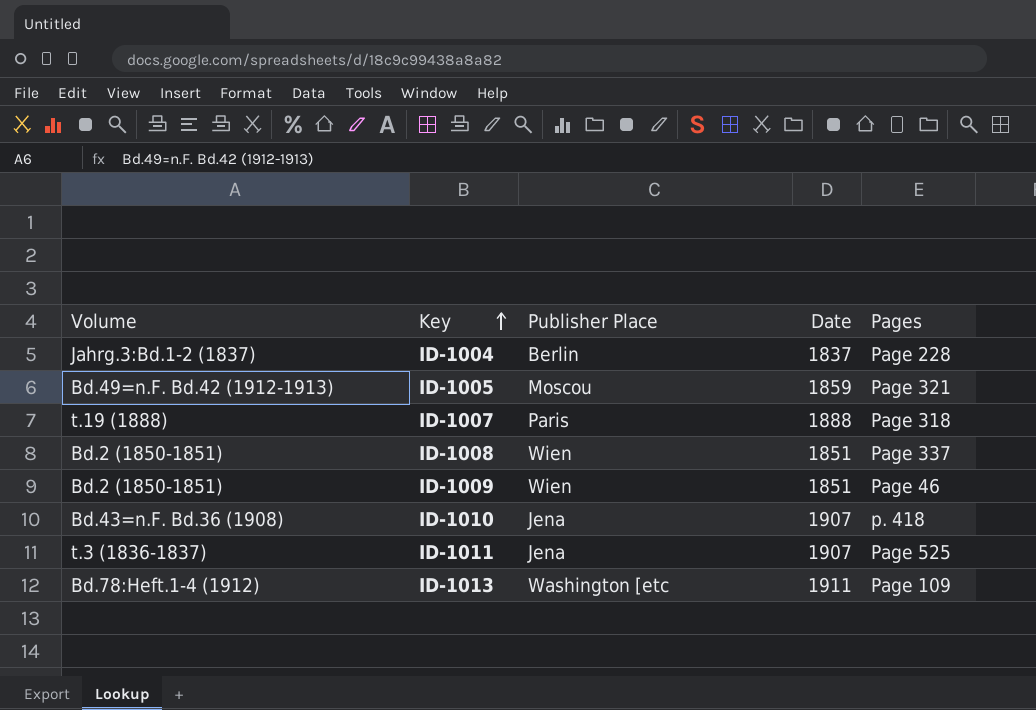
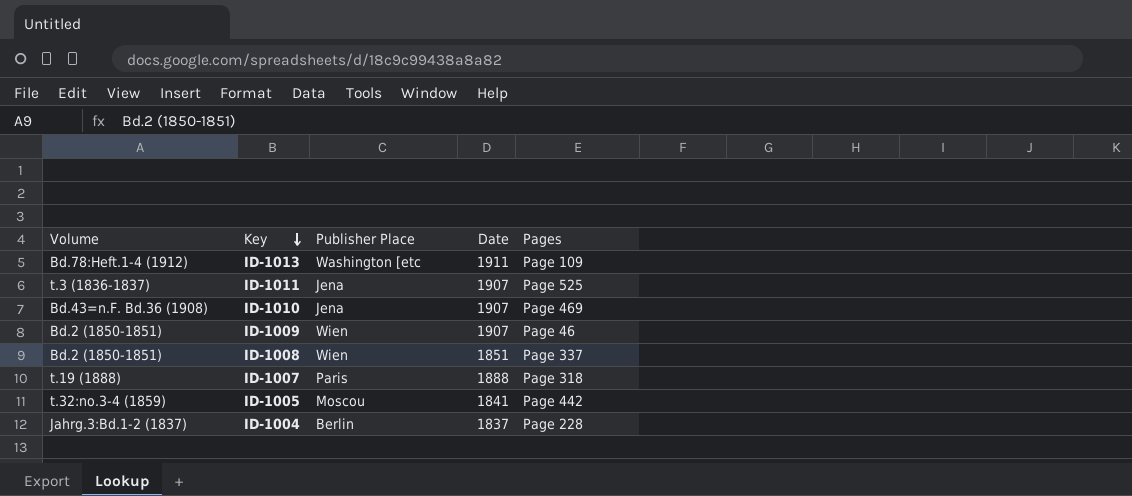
row order: Key ascending -> Key descending
ID-1010 | Pages: p. 418 -> Page 469
ID-1009 | Date: 1851 -> 1907
ID-1005 | Volume: Bd.49=n.F. Bd.42 (1912-1913) -> t.32:no.3-4 (1859)
ID-1005 | Date: 1859 -> 1841
ID-1005 | Pages: Page 321 -> Page 442

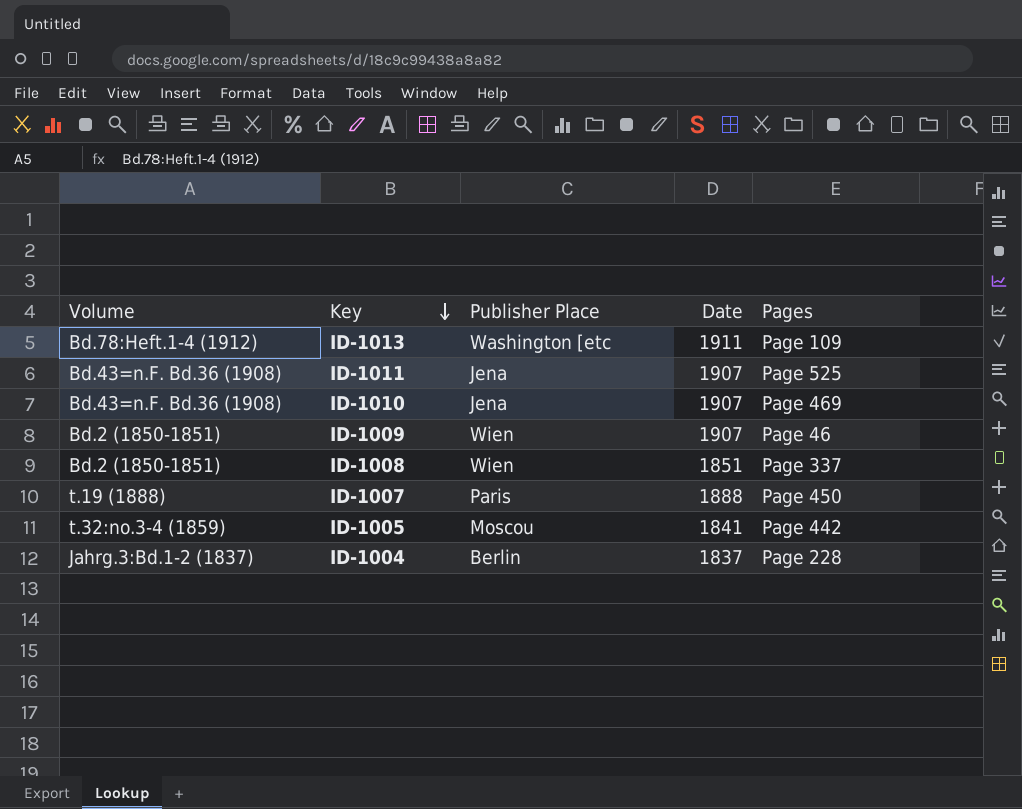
ID-1011 | Volume: t.3 (1836-1837) -> Bd.43=n.F. Bd.36 (1908)
ID-1007 | Pages: Page 318 -> Page 450

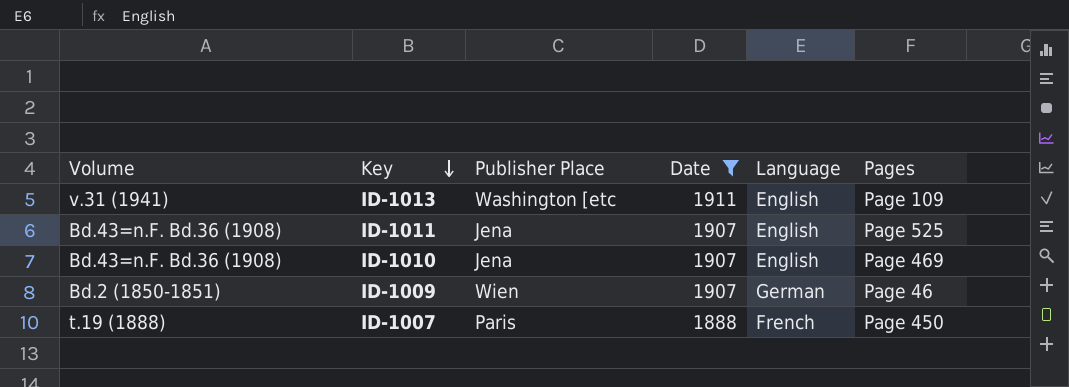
filter: none -> Date >= 1888
column Language | position: none -> 5
ID-1013 | Volume: Bd.78:Heft.1-4 (1912) -> v.31 (1941)

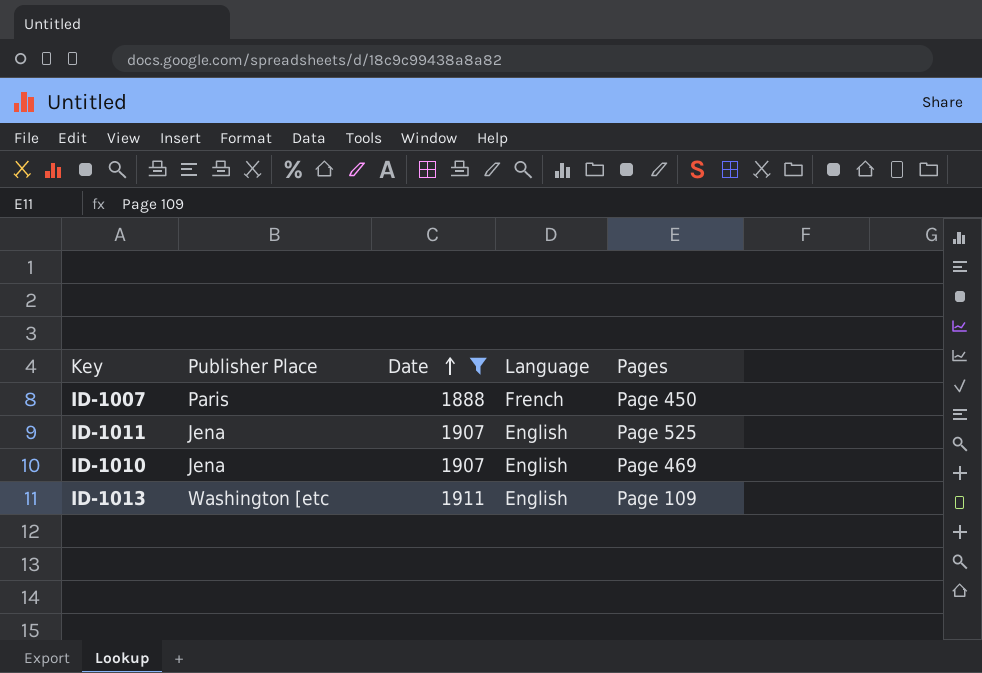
row order: Key descending -> Date ascending
column Volume | position: 1 -> none
row ID-1009: Bd.2 (1850-1851) | Wien | 1907 | German | Page 46 -> none

